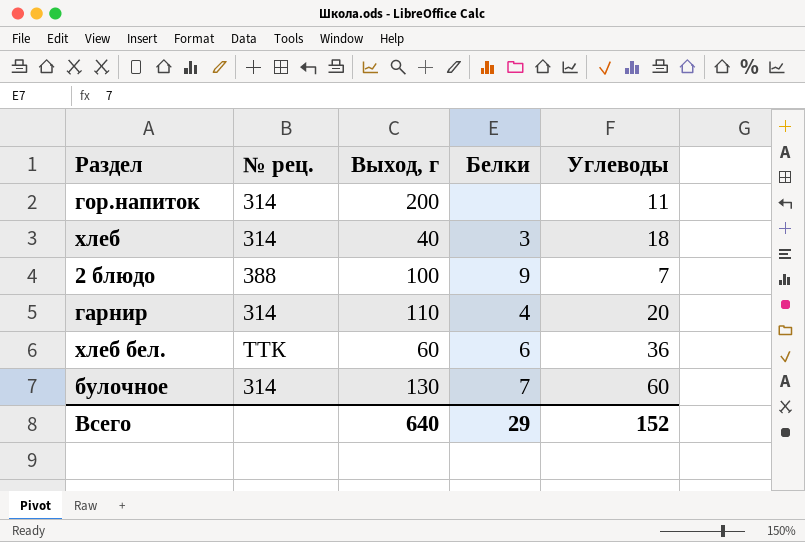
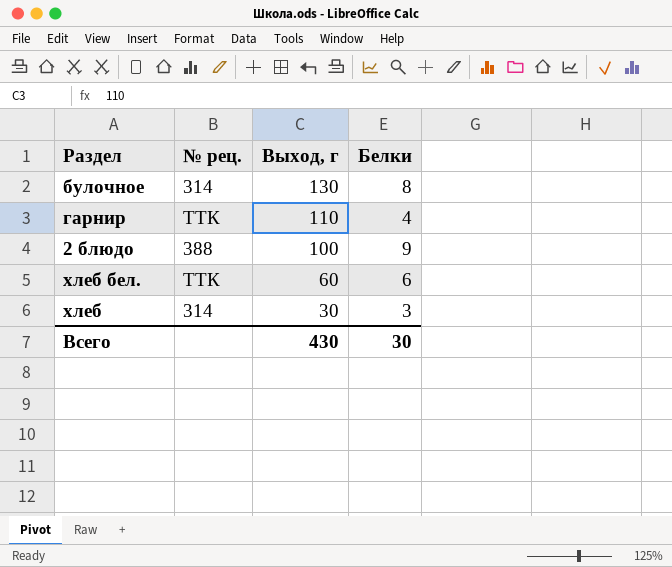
row order: none -> Выход, г descending
column Углеводы | position: 5 -> none
row гор.напиток: 314 | 200 | none | 11 -> none
булочное | Белки: 7 -> 8
гарнир | № рец.: 314 -> ТТК
хлеб | Выход, г: 40 -> 30
Всего | Выход, г: 640 -> 430
Всего | Белки: 29 -> 30

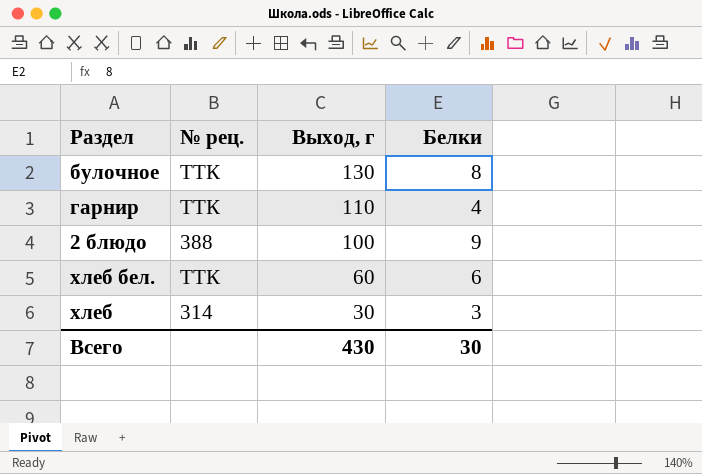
булочное | № рец.: 314 -> ТТК

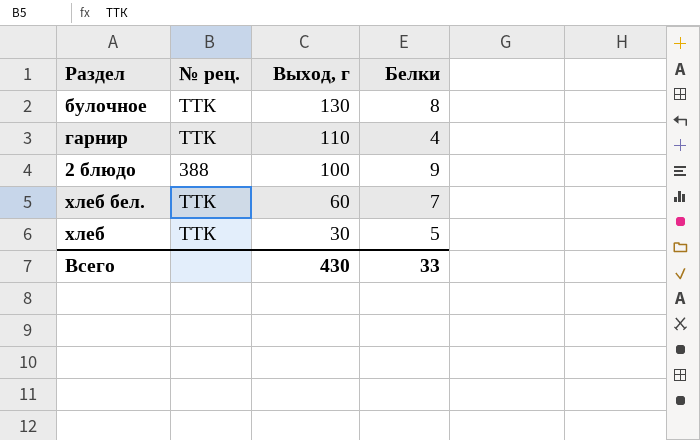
хлеб бел. | Белки: 6 -> 7
хлеб | № рец.: 314 -> ТТК
хлеб | Белки: 3 -> 5
Всего | Белки: 30 -> 33

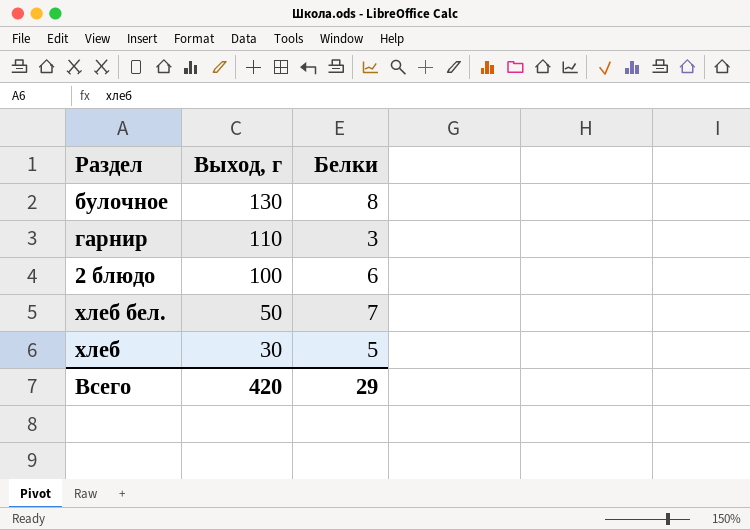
column № рец. | position: 2 -> none
гарнир | Белки: 4 -> 3
2 блюдо | Белки: 9 -> 6
хлеб бел. | Выход, г: 60 -> 50
Всего | Выход, г: 430 -> 420
Всего | Белки: 33 -> 29

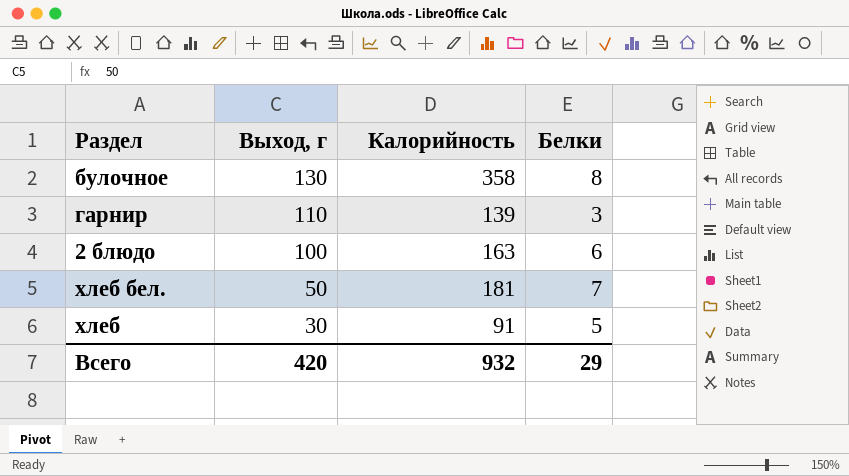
column Калорийность | position: none -> 3

